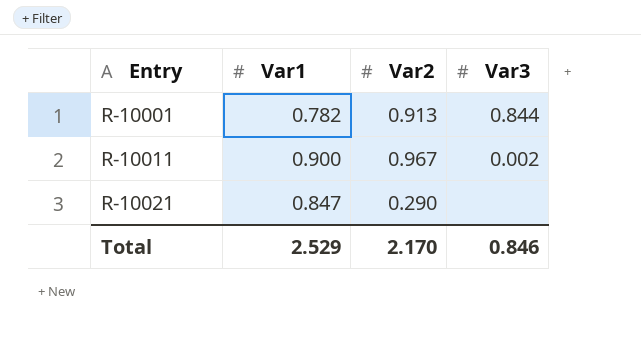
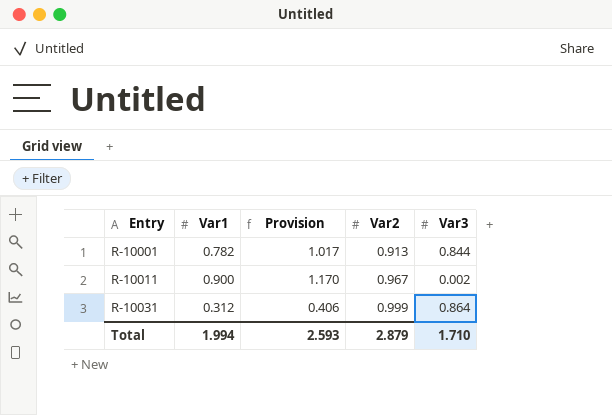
column Provision | formula: none -> [Var1] * 1.3
row R-10021: 0.847 | 0.290 | none -> none
row R-10031: none -> 0.312 | 0.406 | 0.999 | 0.864
Total | Var1: 2.529 -> 1.994
Total | Var2: 2.170 -> 2.879
Total | Var3: 0.846 -> 1.710

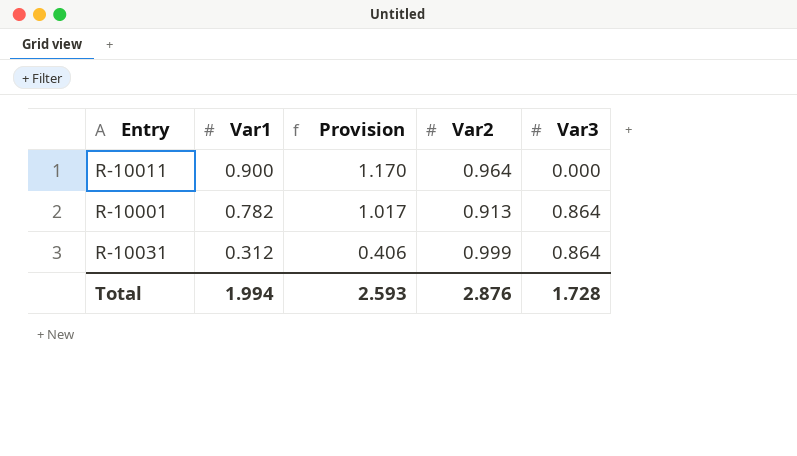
row order: Entry ascending -> Var1 descending
R-10011 | Var2: 0.967 -> 0.964
R-10011 | Var3: 0.002 -> 0.000
R-10001 | Var3: 0.844 -> 0.864
Total | Var2: 2.879 -> 2.876
Total | Var3: 1.710 -> 1.728

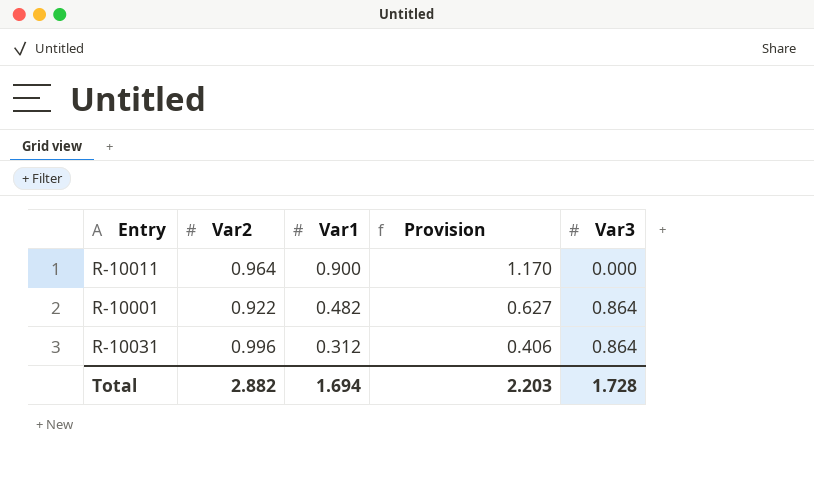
column Var2 | position: 4 -> 2
R-10001 | Var2: 0.913 -> 0.922
R-10001 | Var1: 0.782 -> 0.482
R-10001 | Provision: 1.017 -> 0.627
R-10031 | Var2: 0.999 -> 0.996
Total | Var2: 2.876 -> 2.882
Total | Var1: 1.994 -> 1.694
Total | Provision: 2.593 -> 2.203

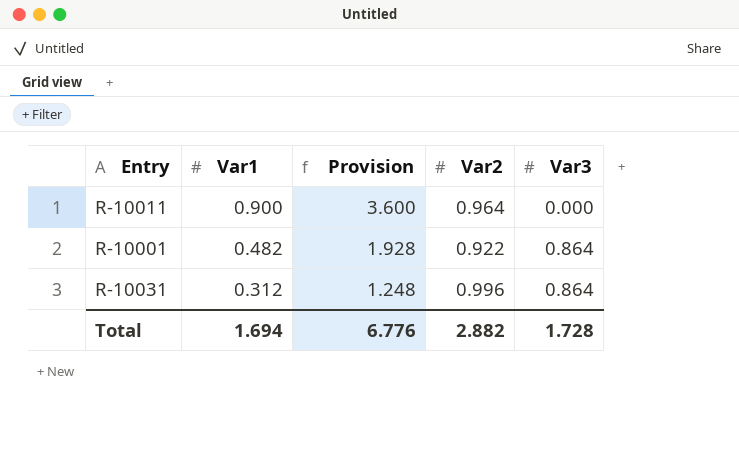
column Provision | formula: [Var1] * 1.3 -> [Var1] * 4
column Var2 | position: 2 -> 4
Total | Provision: 2.203 -> 6.776

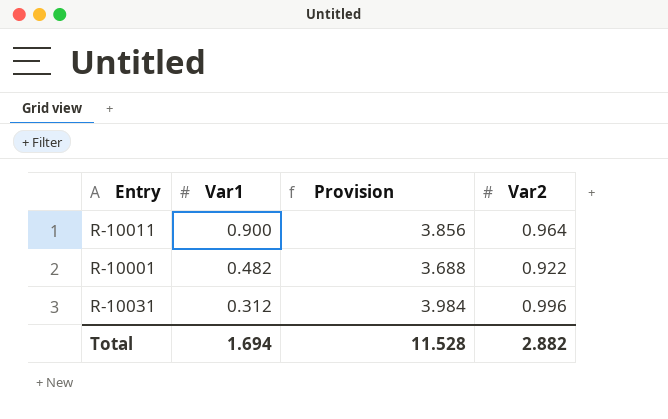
column Var3 | position: 5 -> none
column Provision | formula: [Var1] * 4 -> [Var2] * 4
Total | Provision: 6.776 -> 11.528

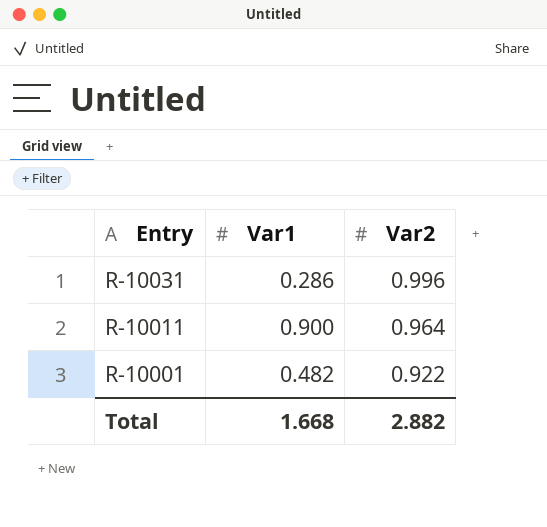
row order: Var1 descending -> Entry descending
column Provision | formula: [Var2] * 4 -> none
R-10031 | Var1: 0.312 -> 0.286
Total | Var1: 1.694 -> 1.668

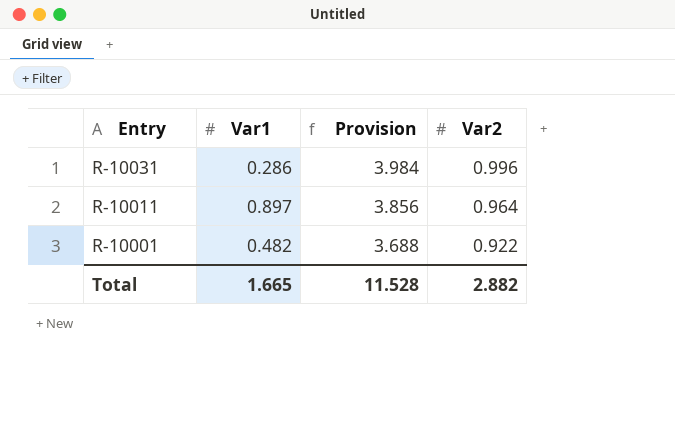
column Provision | formula: none -> [Var2] * 4
R-10011 | Var1: 0.900 -> 0.897
Total | Var1: 1.668 -> 1.665

